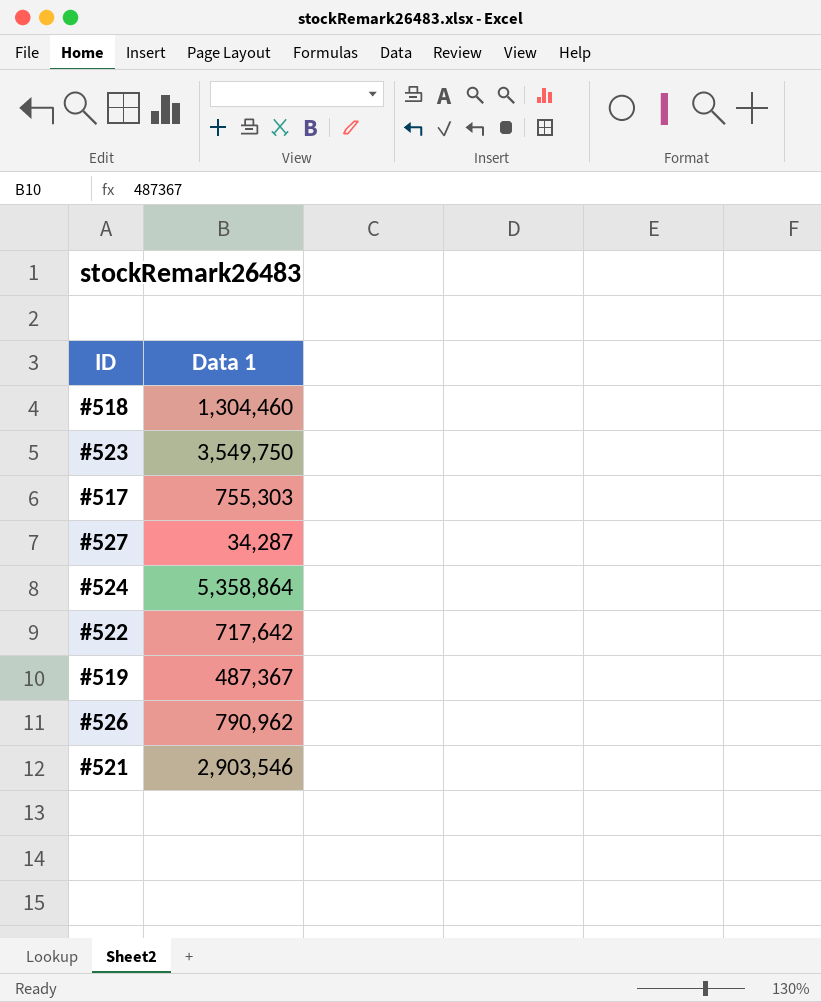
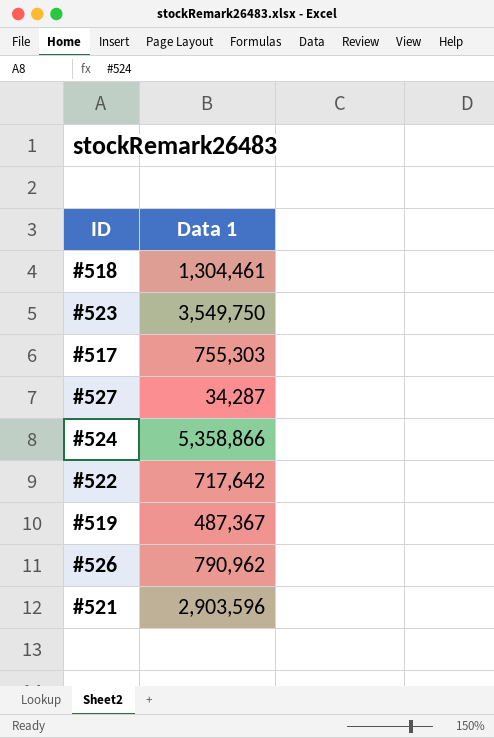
#518 | Data 1: 1,304,460 -> 1,304,461
#524 | Data 1: 5,358,864 -> 5,358,866
#521 | Data 1: 2,903,546 -> 2,903,596

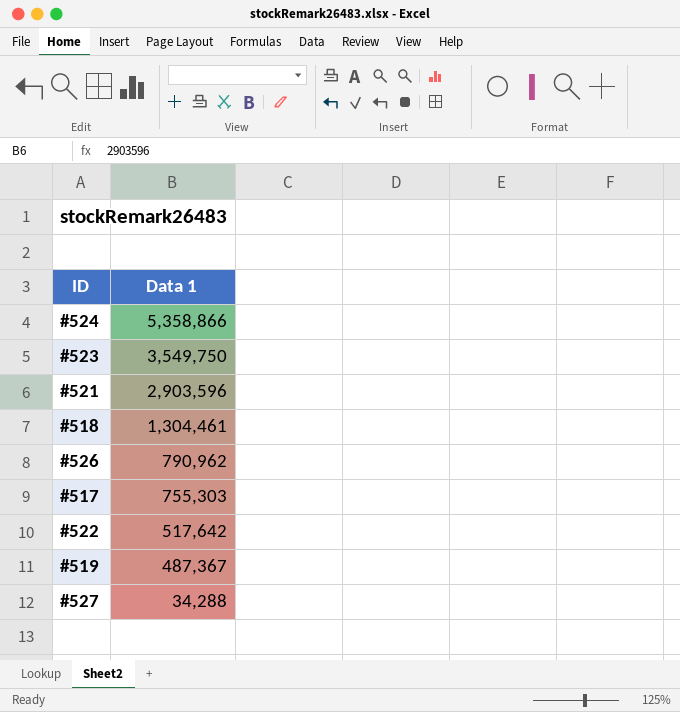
row order: none -> Data 1 descending
#522 | Data 1: 717,642 -> 517,642
#527 | Data 1: 34,287 -> 34,288

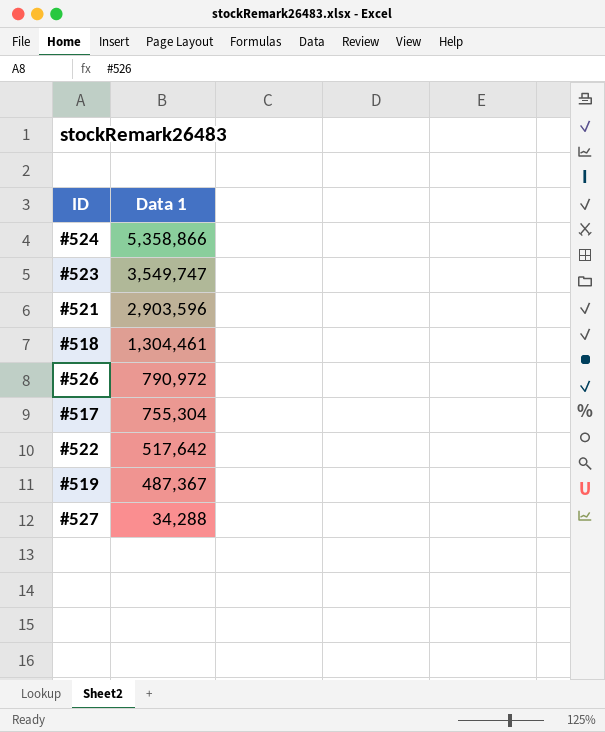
#523 | Data 1: 3,549,750 -> 3,549,747
#526 | Data 1: 790,962 -> 790,972
#517 | Data 1: 755,303 -> 755,304

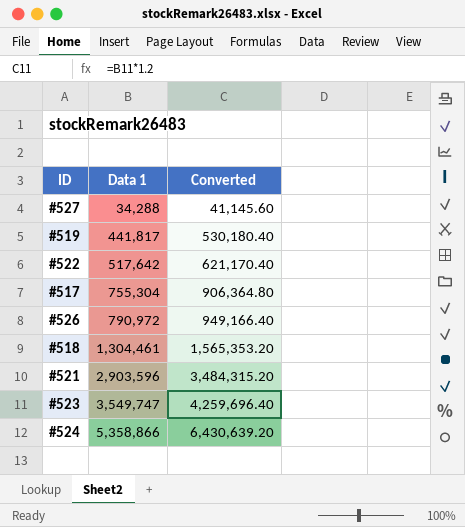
row order: Data 1 descending -> Data 1 ascending
column Converted | formula: none -> [Data 1] * 1.2
#519 | Data 1: 487,367 -> 441,817

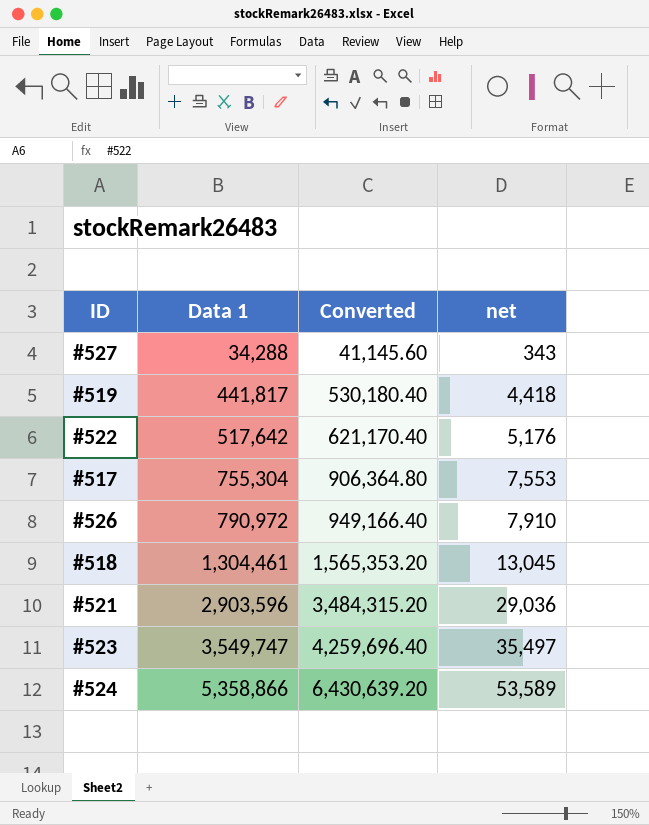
column net | formula: none -> [Data 1] * 0.01

